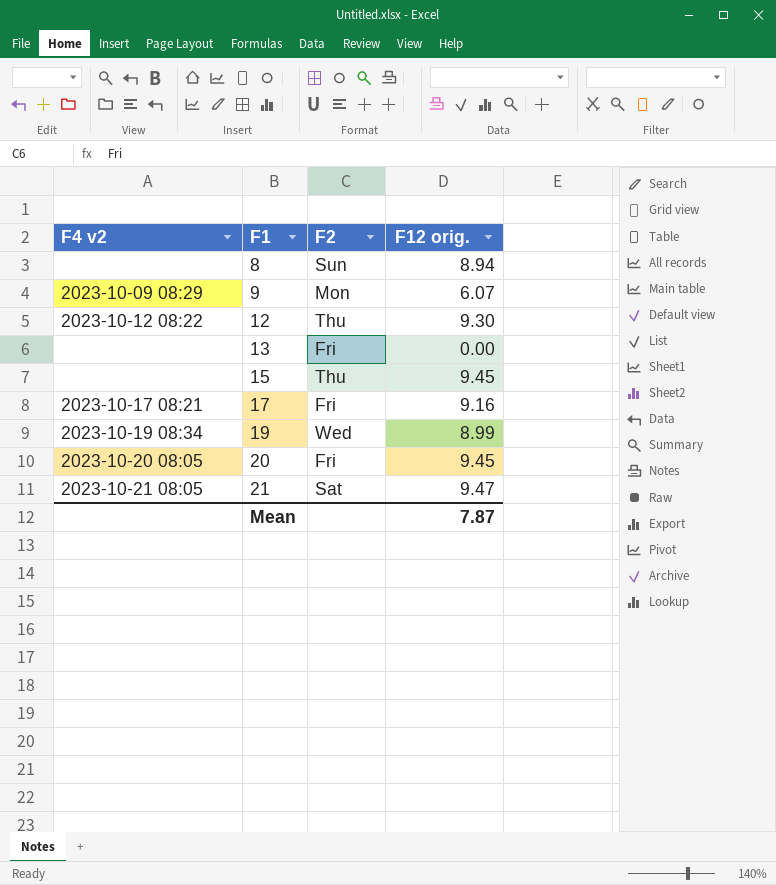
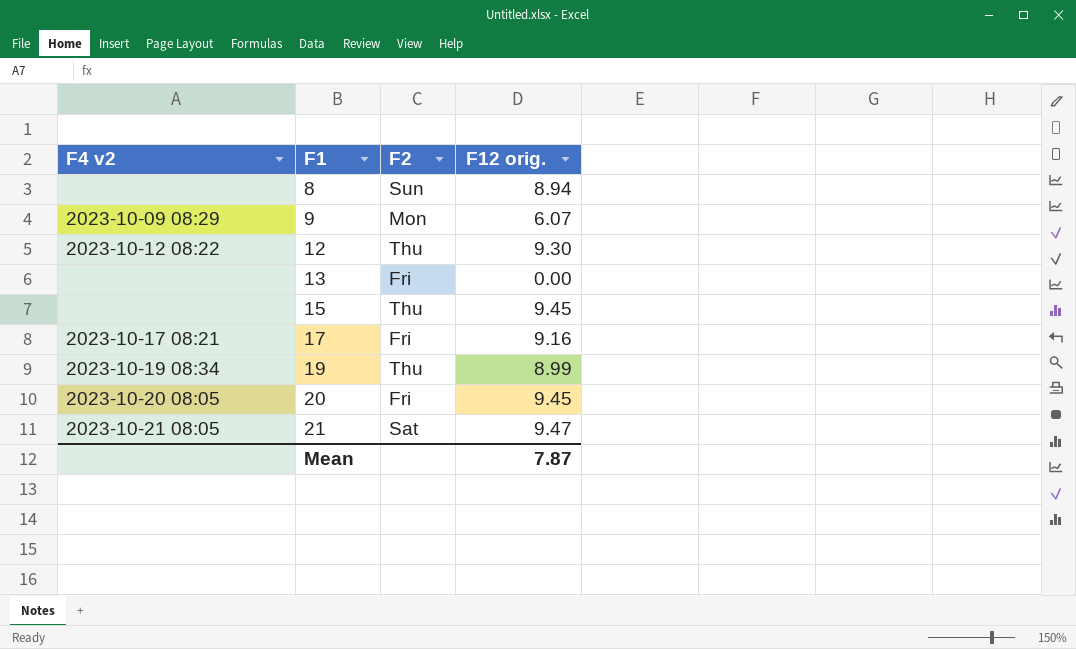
19 | F2: Wed -> Thu

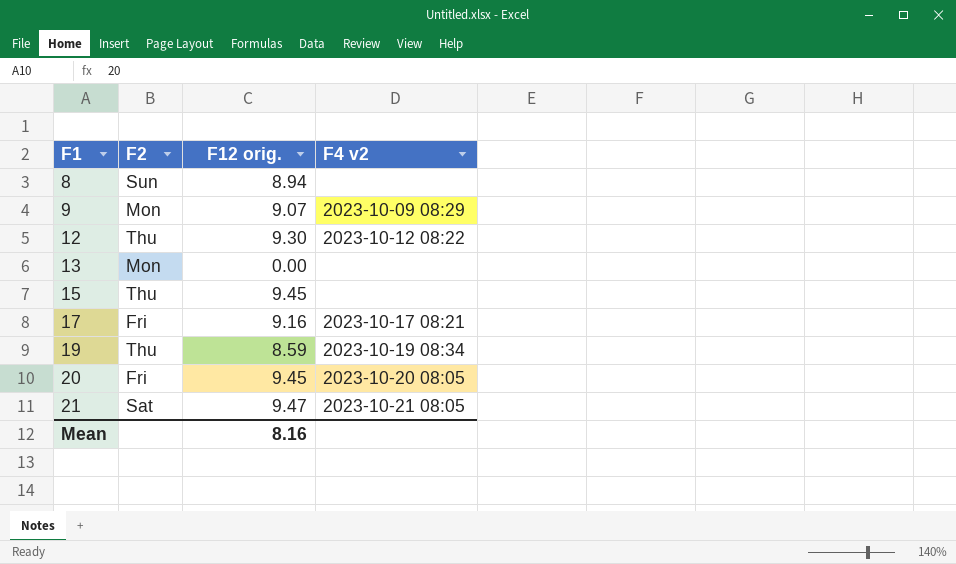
column F4 v2 | position: 1 -> 4
9 | F12 orig.: 6.07 -> 9.07
13 | F2: Fri -> Mon
19 | F12 orig.: 8.99 -> 8.59
Mean | F12 orig.: 7.87 -> 8.16

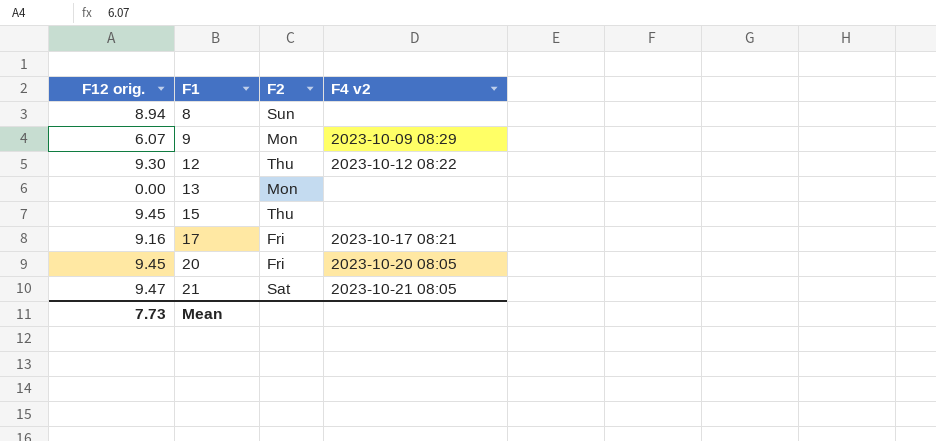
column F12 orig. | position: 3 -> 1
row 19: Thu | 8.59 | 2023-10-19 08:34 -> none
9 | F12 orig.: 9.07 -> 6.07
Mean | F12 orig.: 8.16 -> 7.73

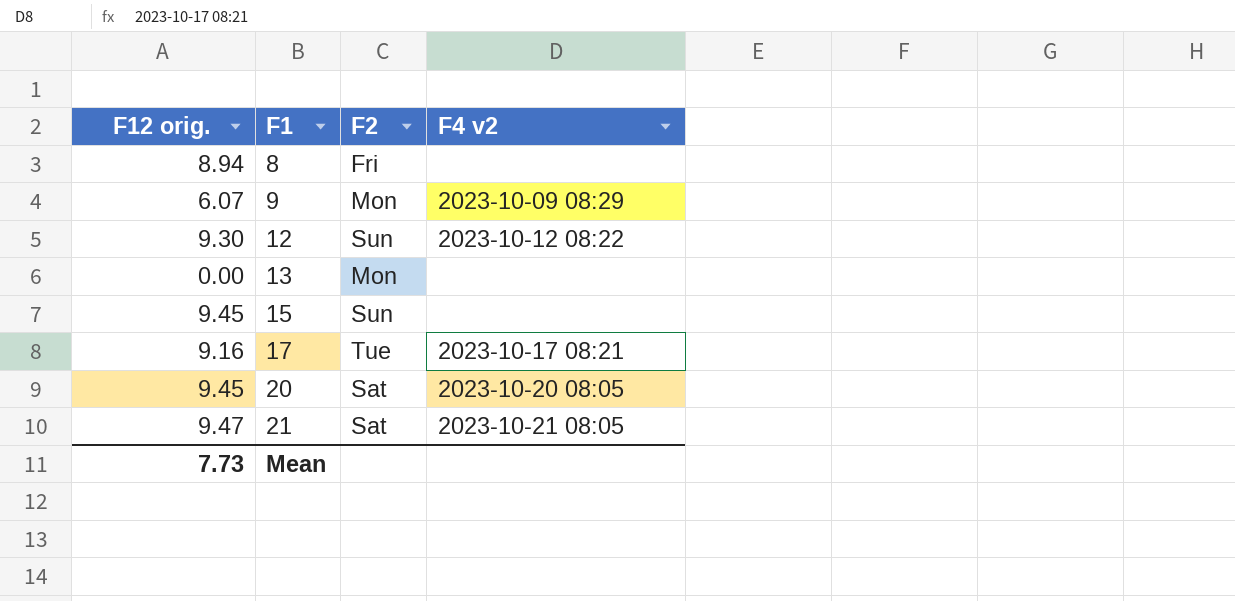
8 | F2: Sun -> Fri
12 | F2: Thu -> Sun
15 | F2: Thu -> Sun
17 | F2: Fri -> Tue
20 | F2: Fri -> Sat

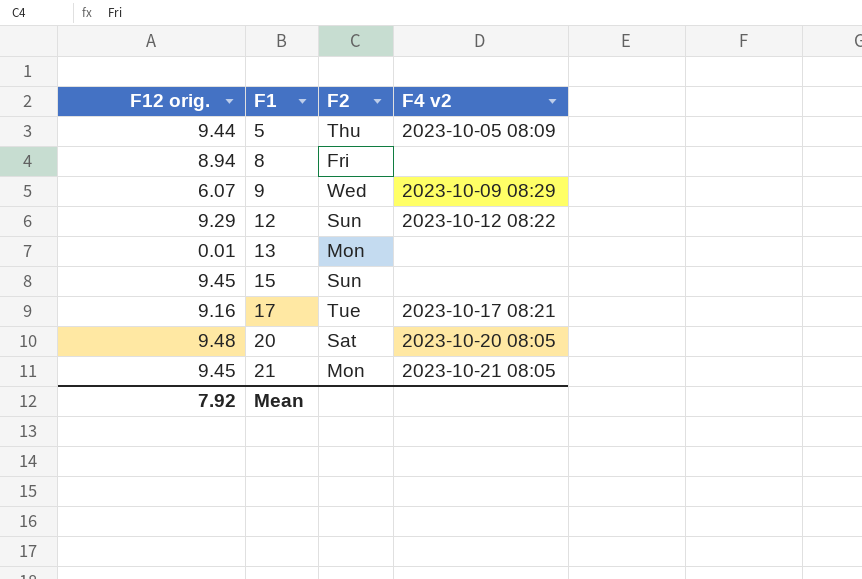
row 5: none -> 9.44 | Thu | 2023-10-05 08:09
9 | F2: Mon -> Wed
12 | F12 orig.: 9.30 -> 9.29
13 | F12 orig.: 0.00 -> 0.01
20 | F12 orig.: 9.45 -> 9.48
21 | F12 orig.: 9.47 -> 9.45
21 | F2: Sat -> Mon
Mean | F12 orig.: 7.73 -> 7.92

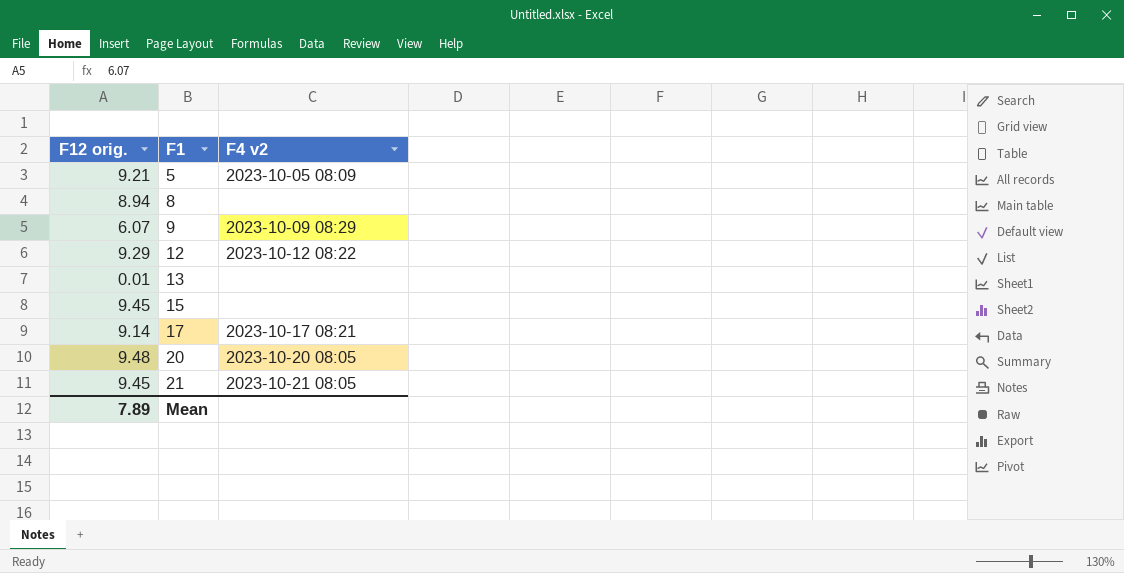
column F2 | position: 3 -> none
5 | F12 orig.: 9.44 -> 9.21
17 | F12 orig.: 9.16 -> 9.14
Mean | F12 orig.: 7.92 -> 7.89

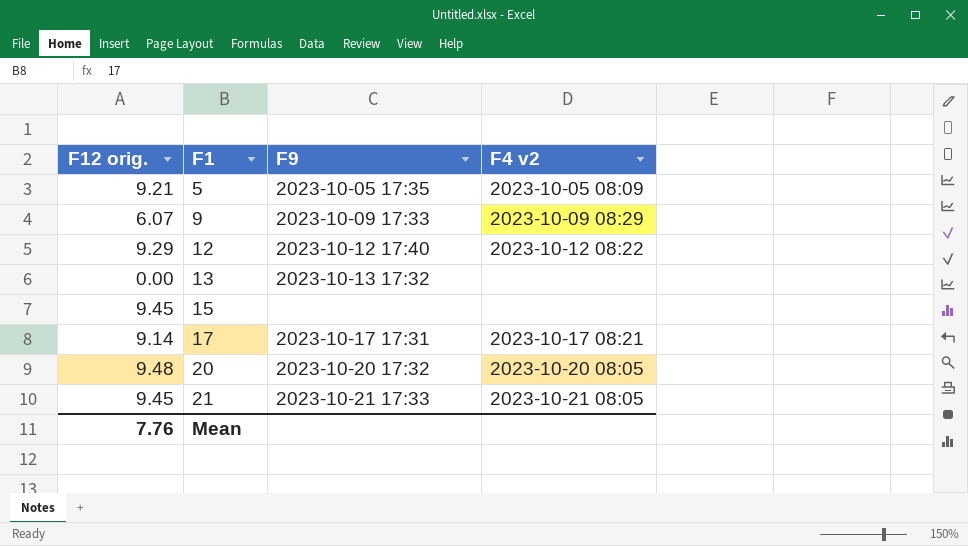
column F9 | position: none -> 3
row 8: 8.94 | none -> none
13 | F12 orig.: 0.01 -> 0.00
Mean | F12 orig.: 7.89 -> 7.76

